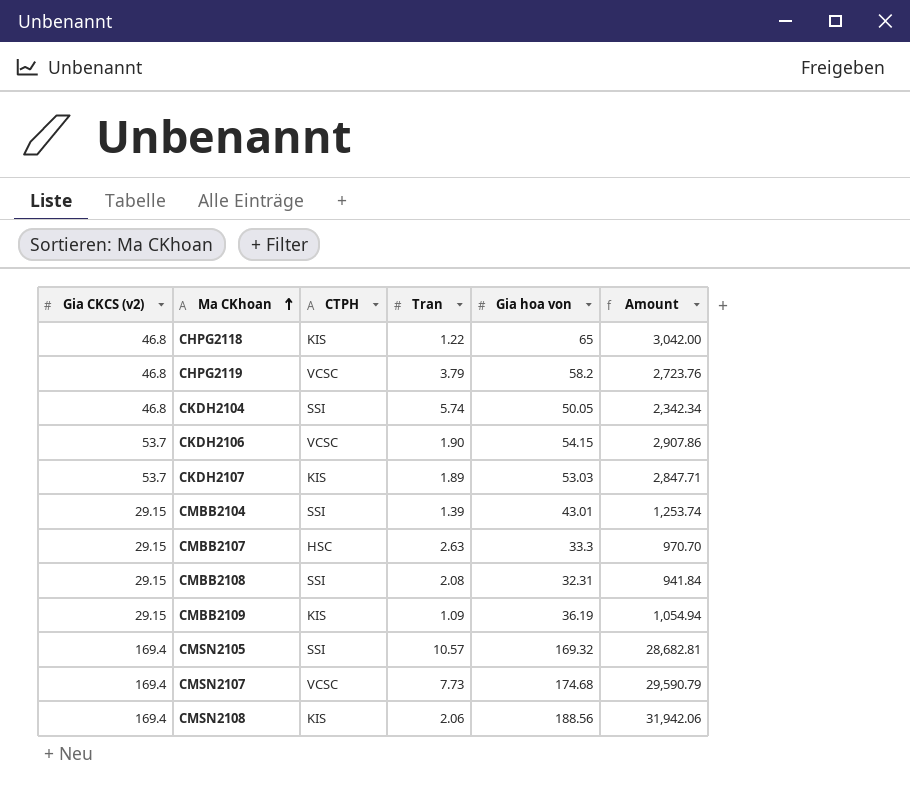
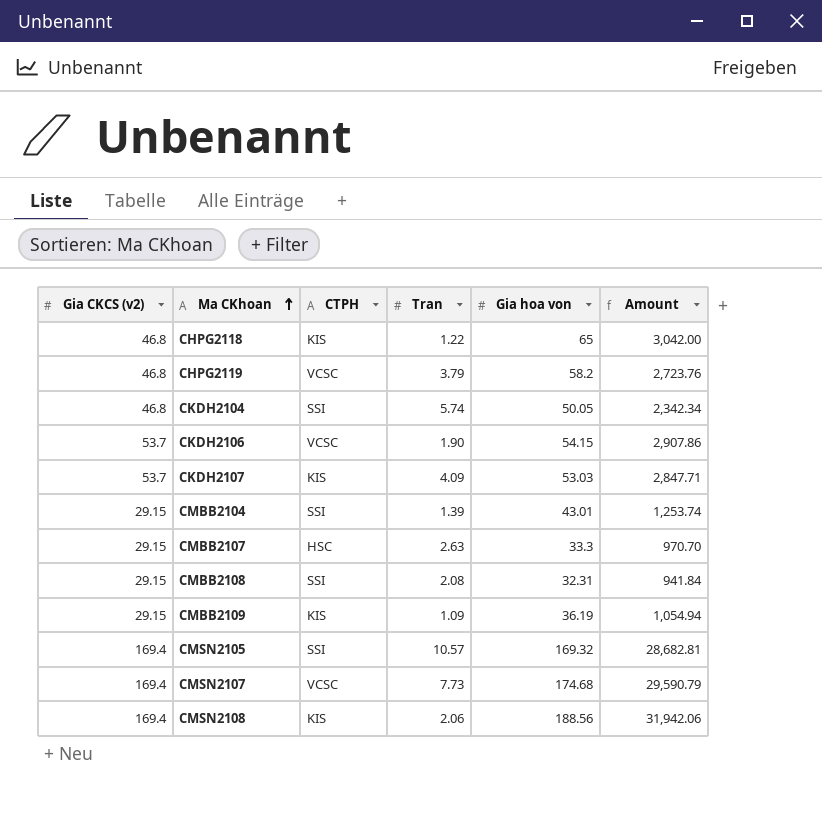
CKDH2107 | Tran: 1.89 -> 4.09

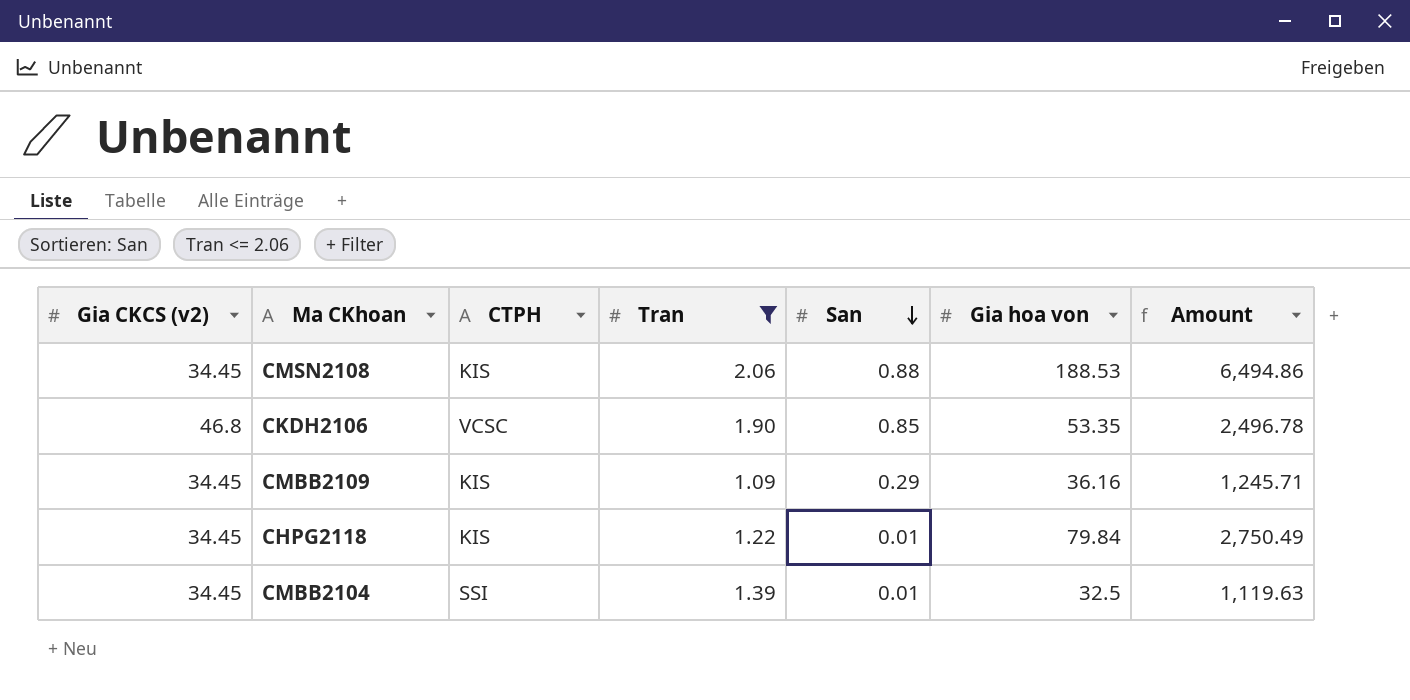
filter: none -> Tran <= 2.06
row order: Ma CKhoan ascending -> San descending
column San | position: none -> 5
CMSN2108 | Gia CKCS (v2): 169.4 -> 34.45
CMSN2108 | Gia hoa von: 188.56 -> 188.53
CMSN2108 | Amount: 31,942.06 -> 6,494.86
CKDH2106 | Gia CKCS (v2): 53.7 -> 46.8
CKDH2106 | Gia hoa von: 54.15 -> 53.35
CKDH2106 | Amount: 2,907.86 -> 2,496.78
CMBB2109 | Gia CKCS (v2): 29.15 -> 34.45
CMBB2109 | Gia hoa von: 36.19 -> 36.16
CMBB2109 | Amount: 1,054.94 -> 1,245.71
CHPG2118 | Gia CKCS (v2): 46.8 -> 34.45
CHPG2118 | Gia hoa von: 65 -> 79.84
CHPG2118 | Amount: 3,042.00 -> 2,750.49
CMBB2104 | Gia CKCS (v2): 29.15 -> 34.45
CMBB2104 | Gia hoa von: 43.01 -> 32.5
CMBB2104 | Amount: 1,253.74 -> 1,119.63

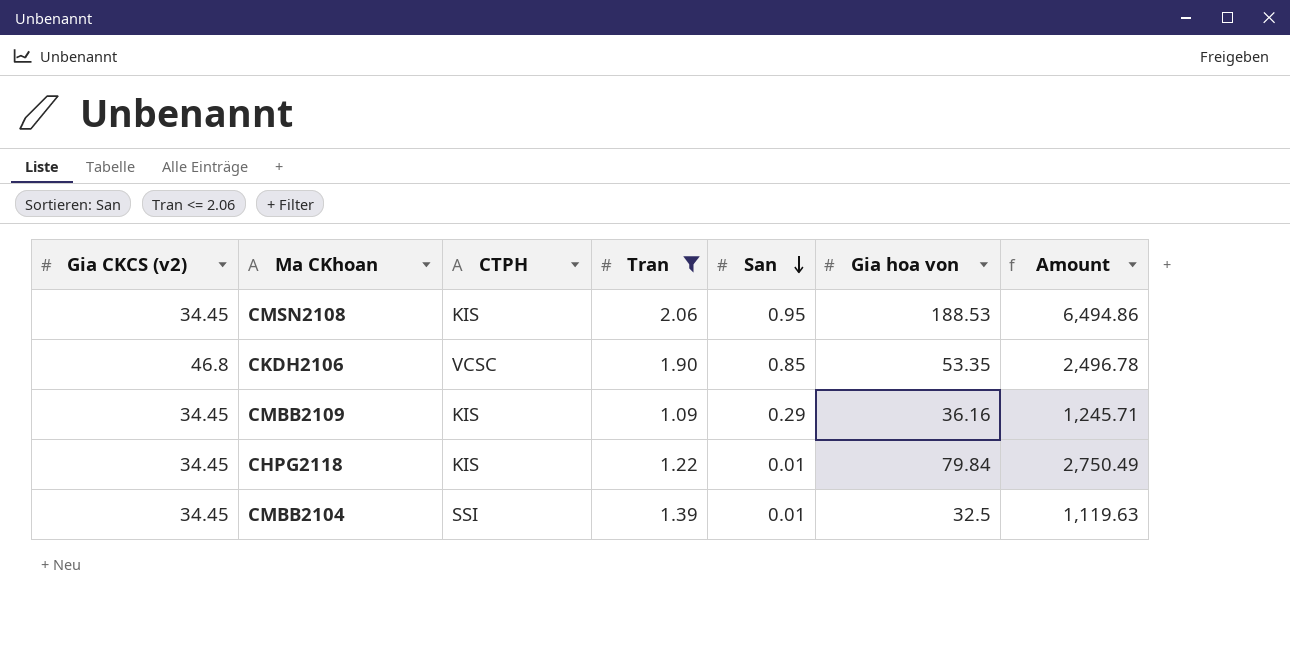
CMSN2108 | San: 0.88 -> 0.95

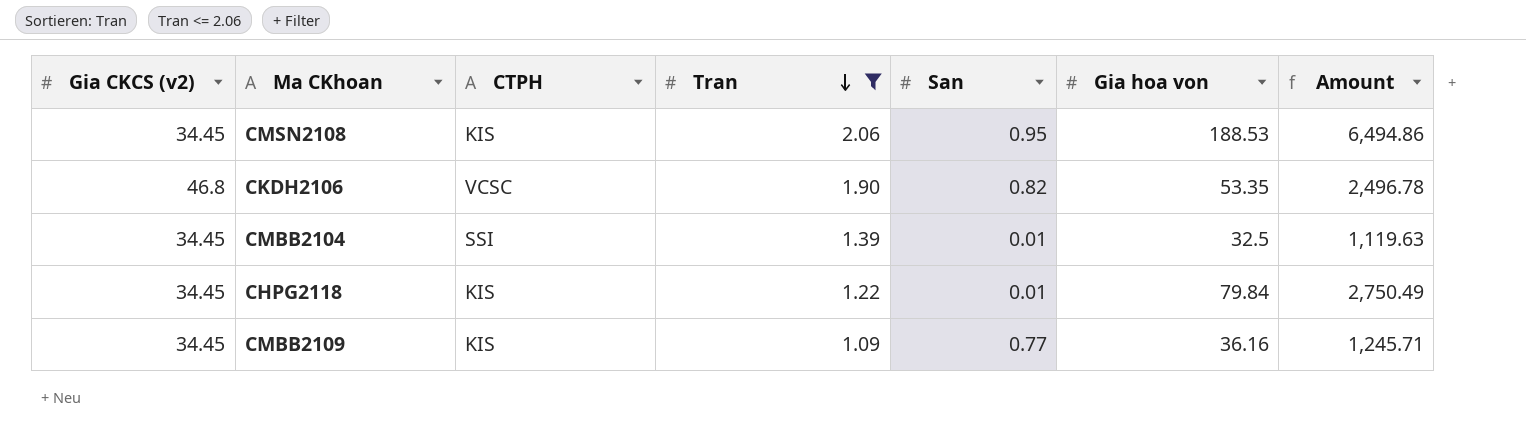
row order: San descending -> Tran descending
CKDH2106 | San: 0.85 -> 0.82
CMBB2109 | San: 0.29 -> 0.77

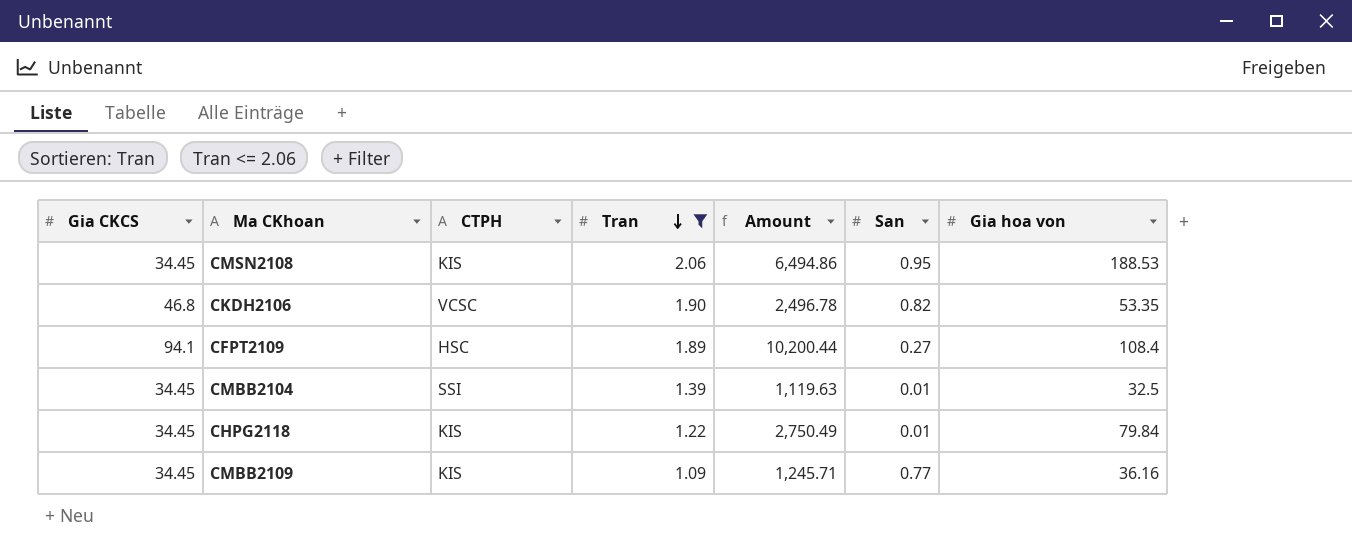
column name: Gia CKCS (v2) -> Gia CKCS
column Amount | position: 7 -> 5
row CFPT2109: none -> 94.1 | HSC | 1.89 | 10,200.44 | 0.27 | 108.4

